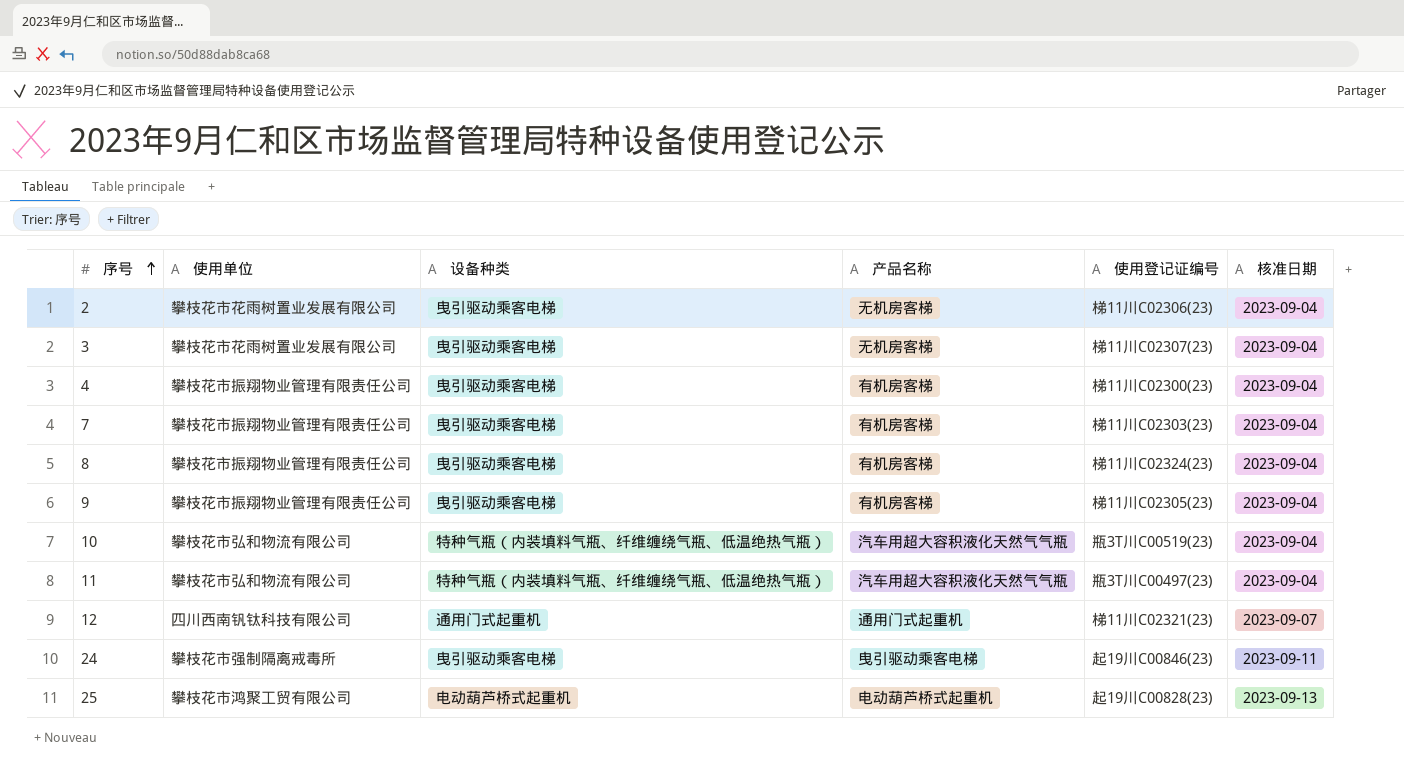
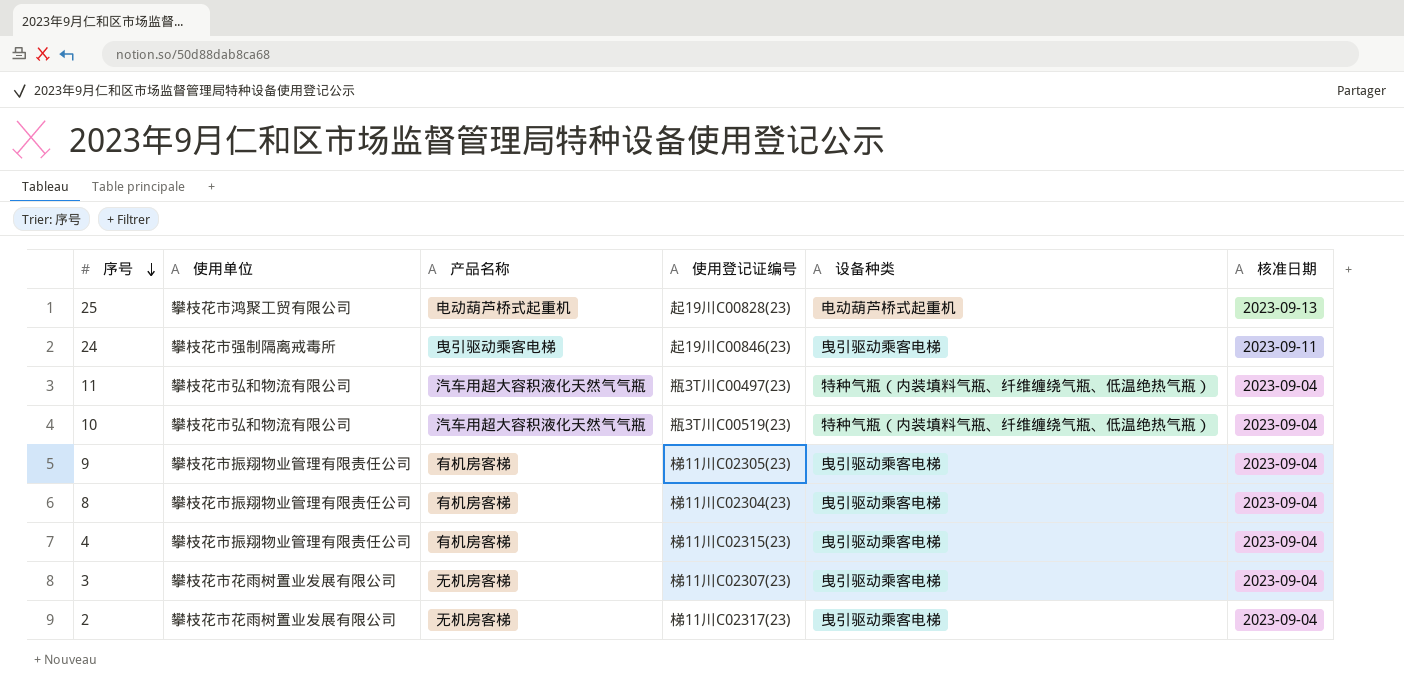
row order: 序号 ascending -> 序号 descending
column 设备种类 | position: 3 -> 5
row 7: 攀枝花市振翔物业管理有限责任公司 | 曳引驱动乘客电梯 | 有机房客梯 | 梯11川C02303(23) | 2023-09-04 -> none
row 12: 四川西南钒钛科技有限公司 | 通用门式起重机 | 通用门式起重机 | 梯11川C02321(23) | 2023-09-07 -> none
8 | 使用登记证编号: 梯11川C02324(23) -> 梯11川C02304(23)
4 | 使用登记证编号: 梯11川C02300(23) -> 梯11川C02315(23)
2 | 使用登记证编号: 梯11川C02306(23) -> 梯11川C02317(23)

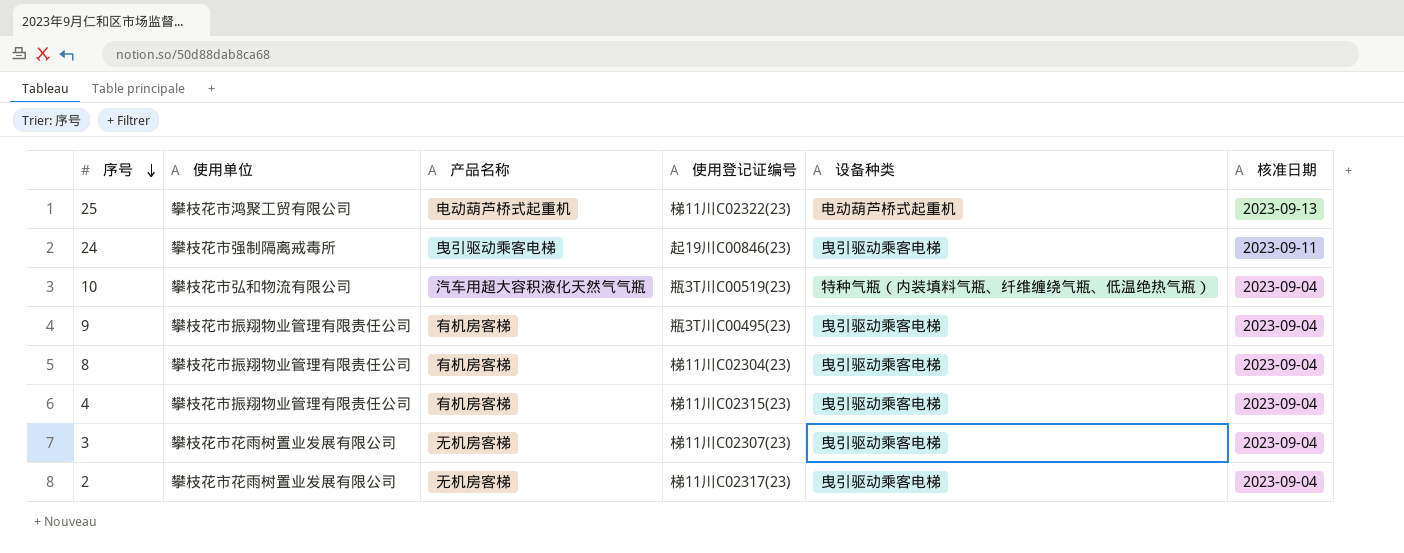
row 11: 攀枝花市弘和物流有限公司 | 汽车用超大容积液化天然气气瓶 | 瓶3T川C00497(23) | 特种气瓶（内装填料气瓶、纤维缠绕气瓶、低温绝热气瓶） | 2023-09-04 -> none
25 | 使用登记证编号: 起19川C00828(23) -> 梯11川C02322(23)
9 | 使用登记证编号: 梯11川C02305(23) -> 瓶3T川C00495(23)

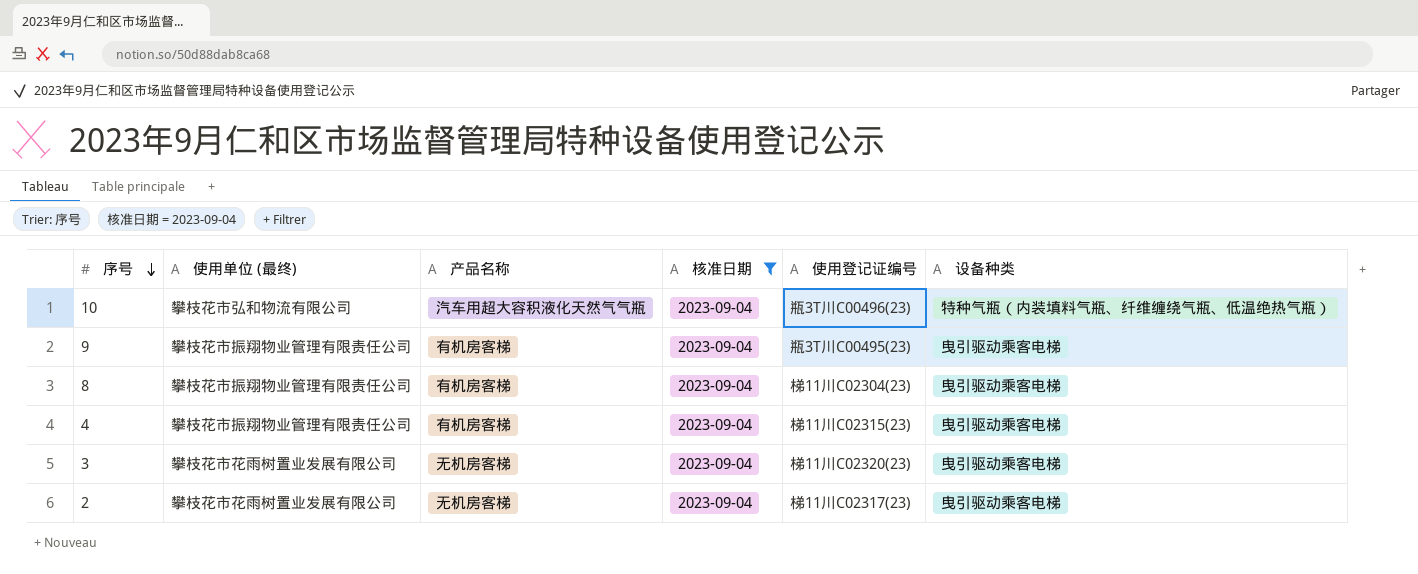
filter: none -> 核准日期 = 2023-09-04
column name: 使用单位 -> 使用单位 (最终)
column 核准日期 | position: 6 -> 4
10 | 使用登记证编号: 瓶3T川C00519(23) -> 瓶3T川C00496(23)
3 | 使用登记证编号: 梯11川C02307(23) -> 梯11川C02320(23)

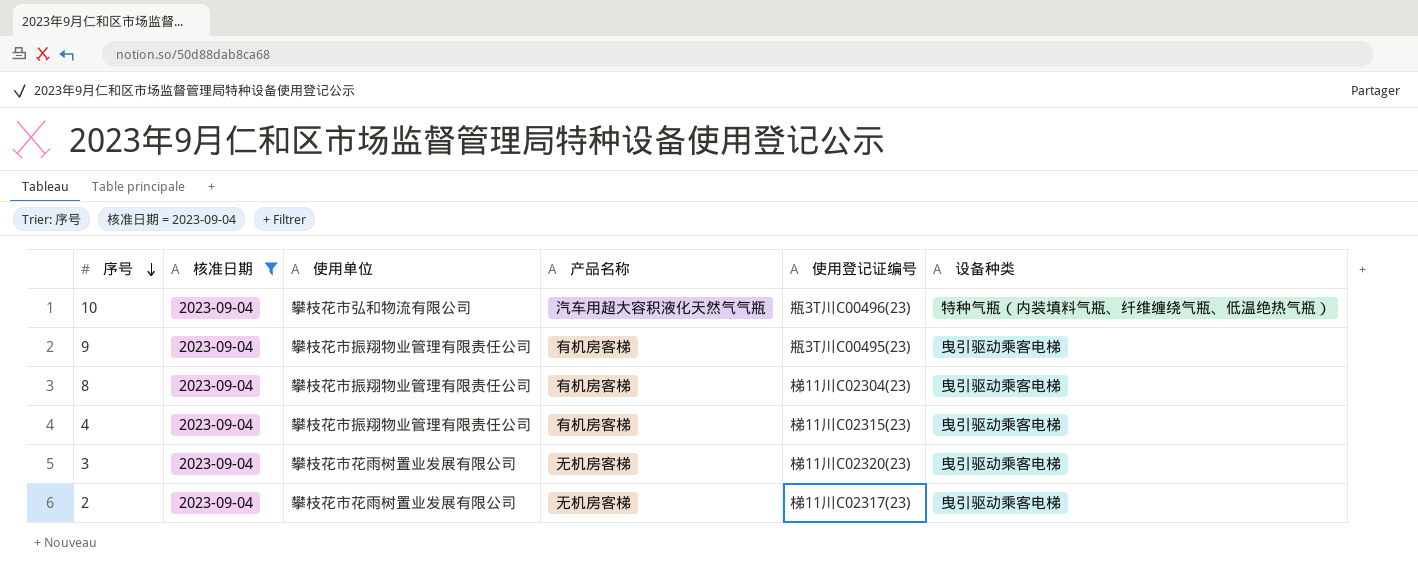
column 核准日期 | position: 4 -> 2
column name: 使用单位 (最终) -> 使用单位

